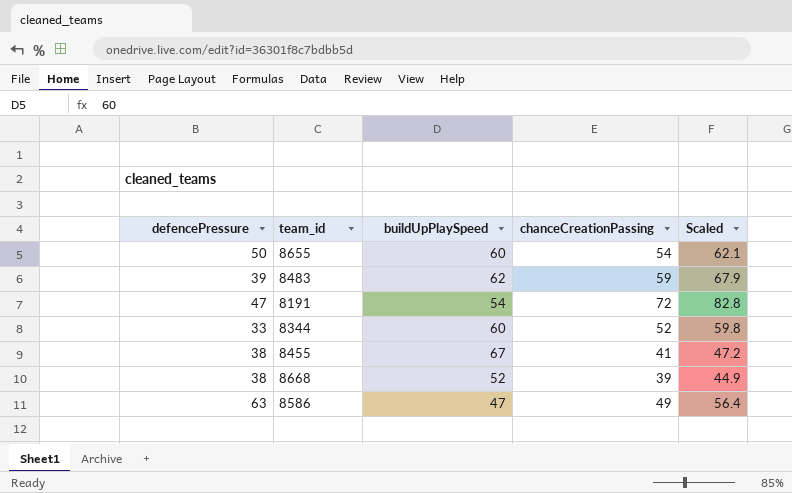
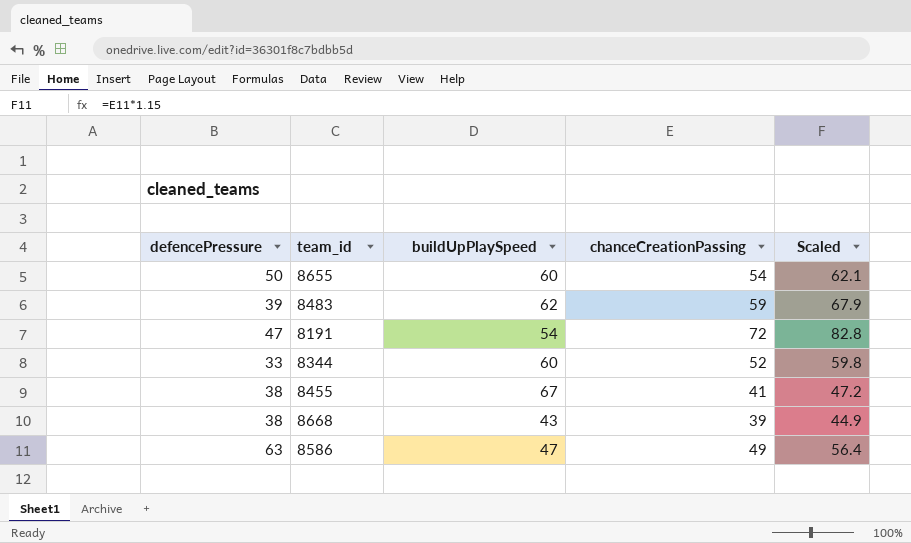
8668 | buildUpPlaySpeed: 52 -> 43

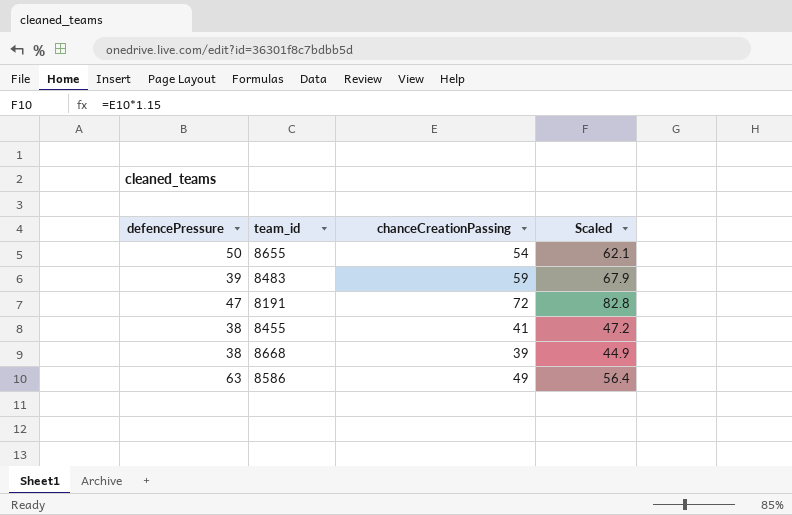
column buildUpPlaySpeed | position: 3 -> none
row 8344: 33 | 60 | 52 | 59.8 -> none

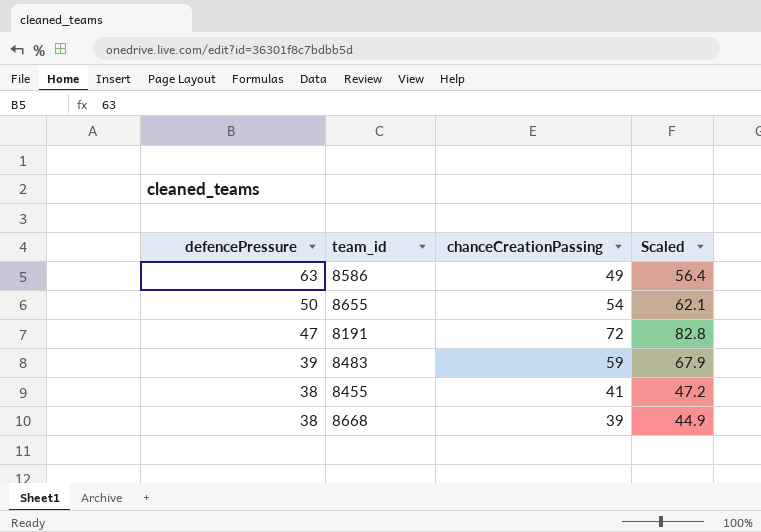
row order: none -> defencePressure descending

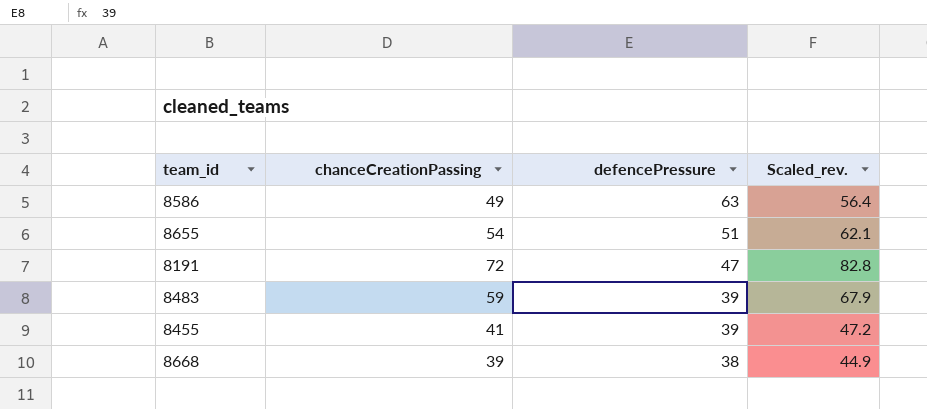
column defencePressure | position: 1 -> 3
column name: Scaled -> Scaled_rev.
8655 | defencePressure: 50 -> 51
8455 | defencePressure: 38 -> 39

